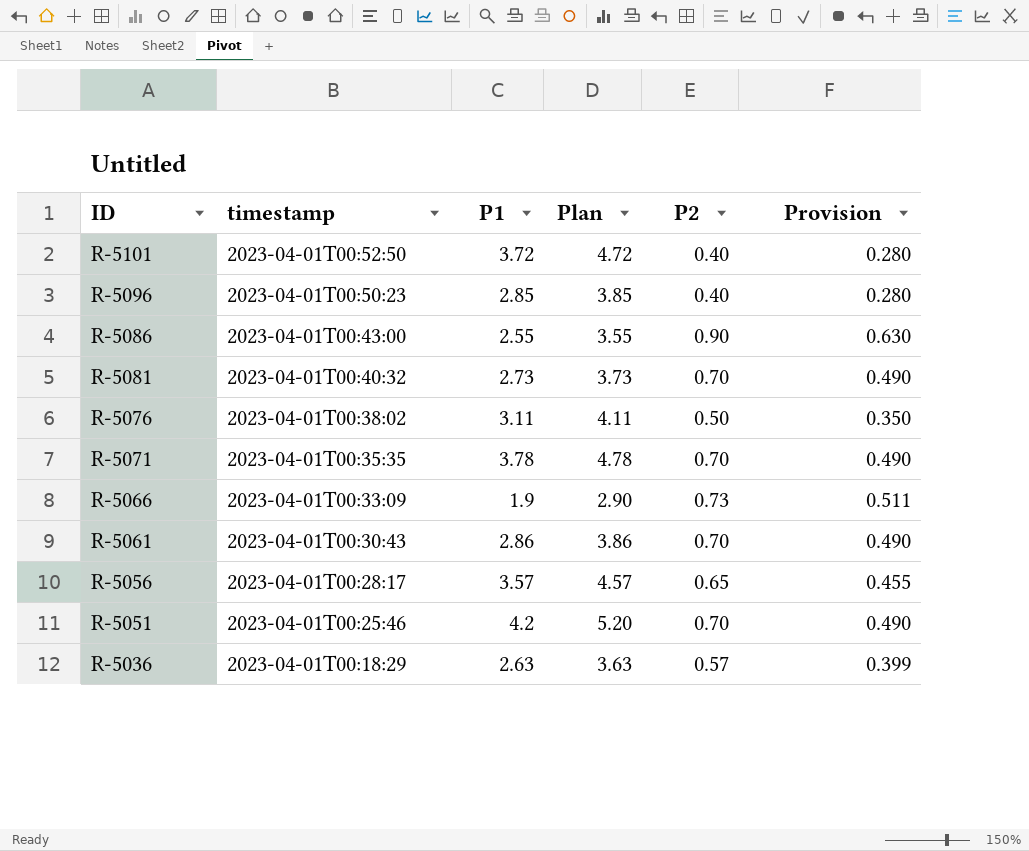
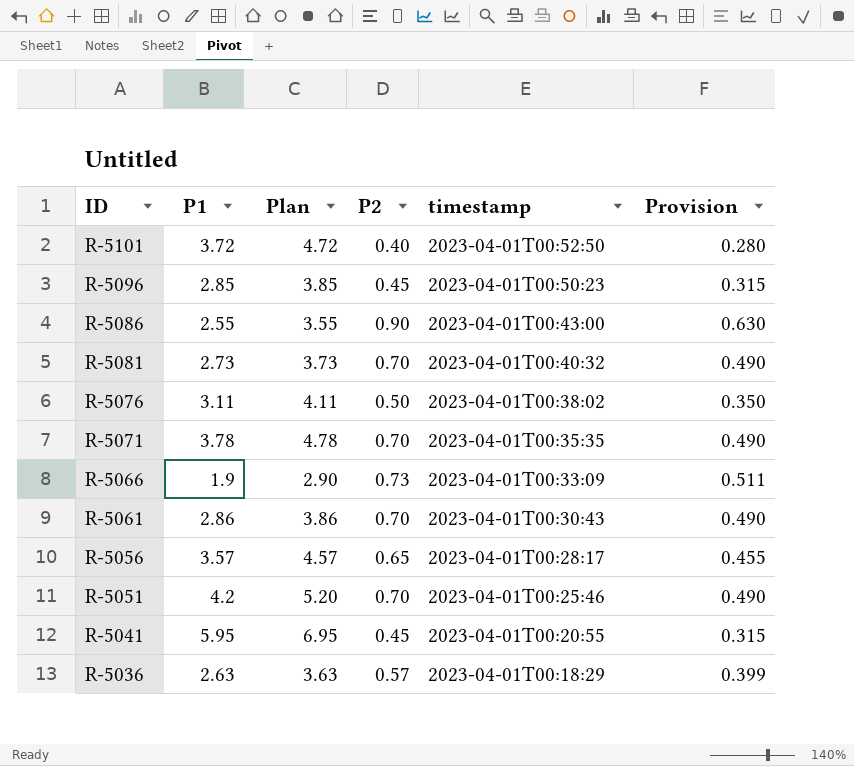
column timestamp | position: 2 -> 5
R-5096 | P2: 0.40 -> 0.45
R-5096 | Provision: 0.280 -> 0.315
row R-5041: none -> 5.95 | 6.95 | 0.45 | 2023-04-01T00:20:55 | 0.315

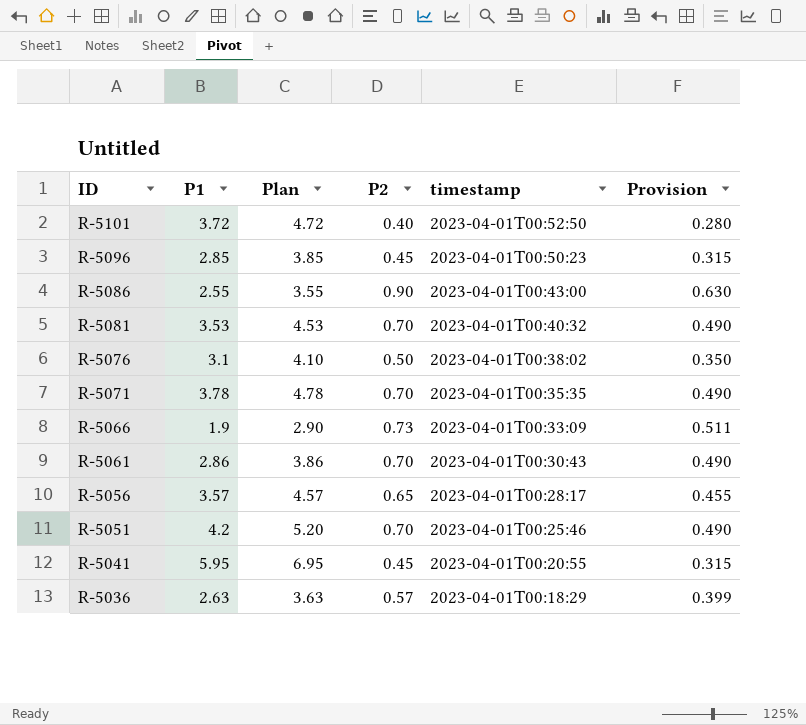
R-5081 | P1: 2.73 -> 3.53
R-5081 | Plan: 3.73 -> 4.53
R-5076 | P1: 3.11 -> 3.1
R-5076 | Plan: 4.11 -> 4.10

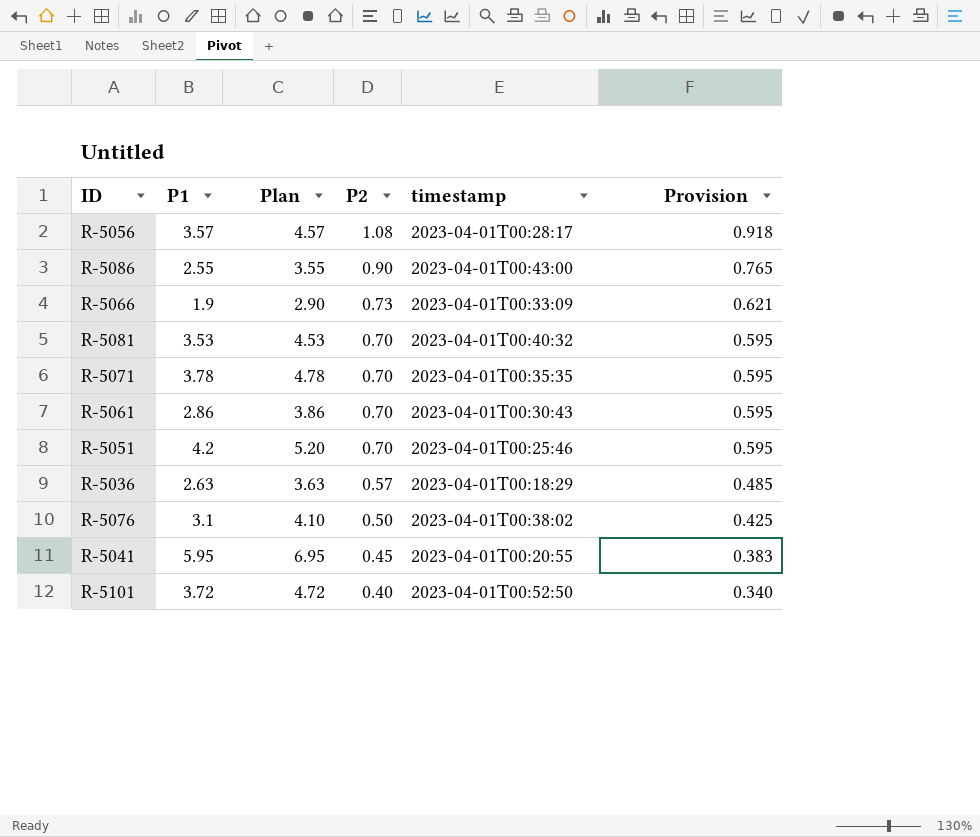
row order: ID descending -> P2 descending
column Provision | formula: [P2] * 0.7 -> [P2] * 0.85
row R-5096: 2.85 | 3.85 | 0.45 | 2023-04-01T00:50:23 | 0.315 -> none
R-5056 | P2: 0.65 -> 1.08

